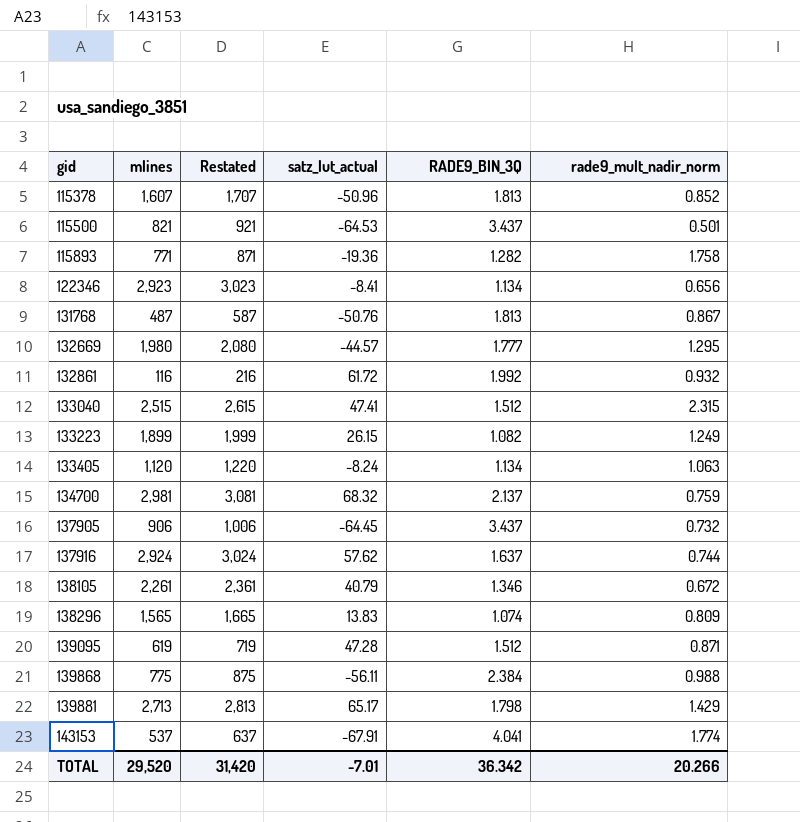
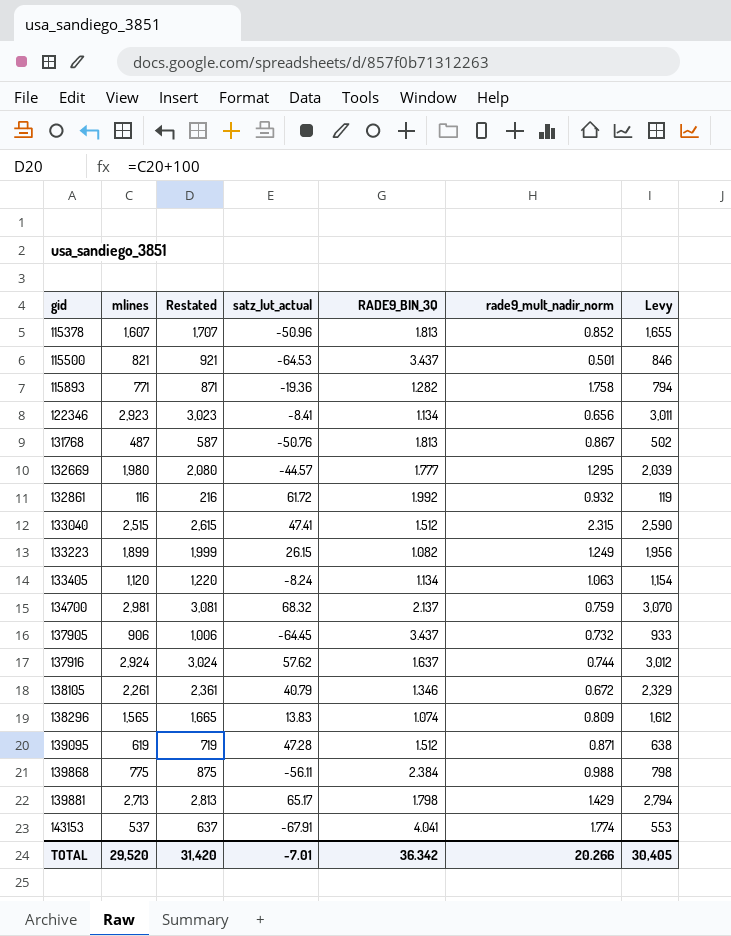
column Levy | formula: none -> [mlines] * 1.03

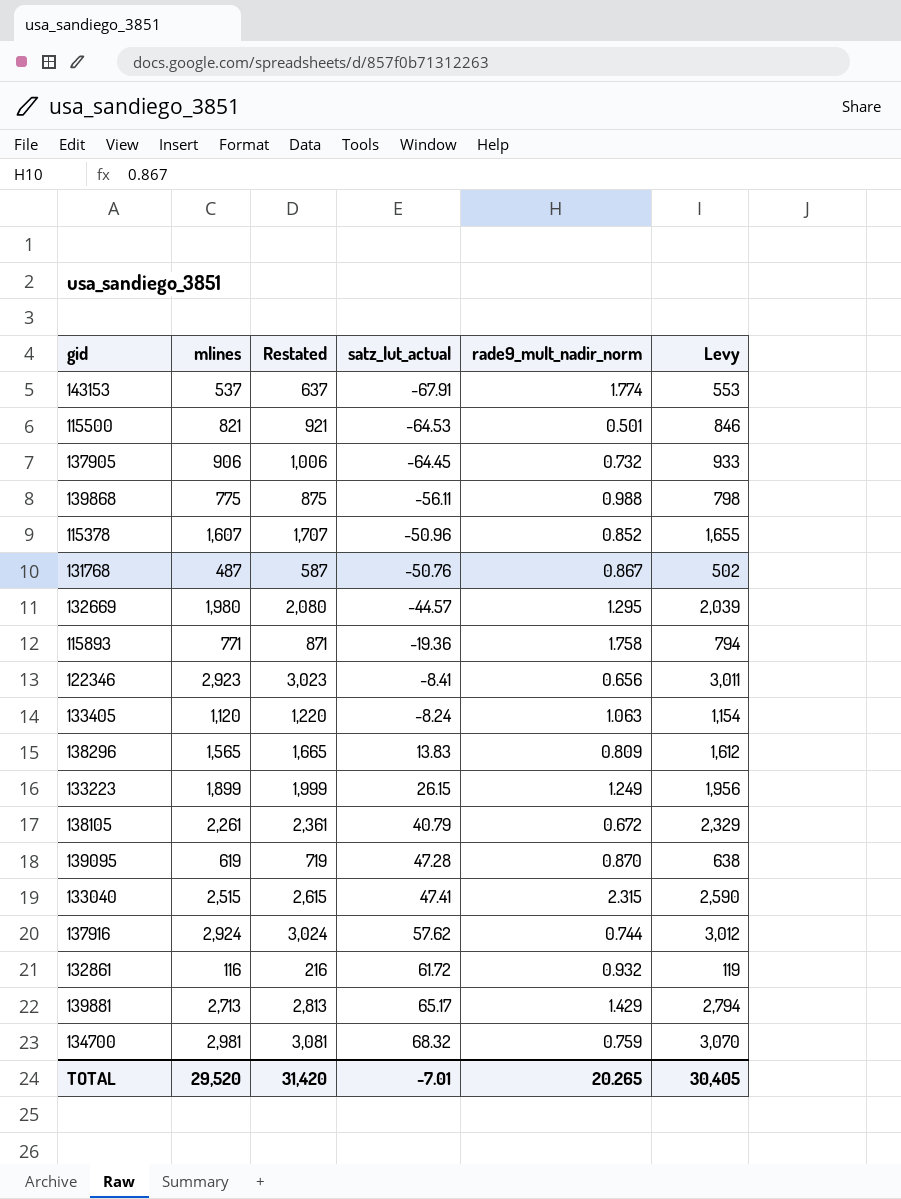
row order: gid ascending -> satz_lut_actual ascending
column RADE9_BIN_3Q | position: 5 -> none
139095 | rade9_mult_nadir_norm: 0.871 -> 0.870
TOTAL | rade9_mult_nadir_norm: 20.266 -> 20.265

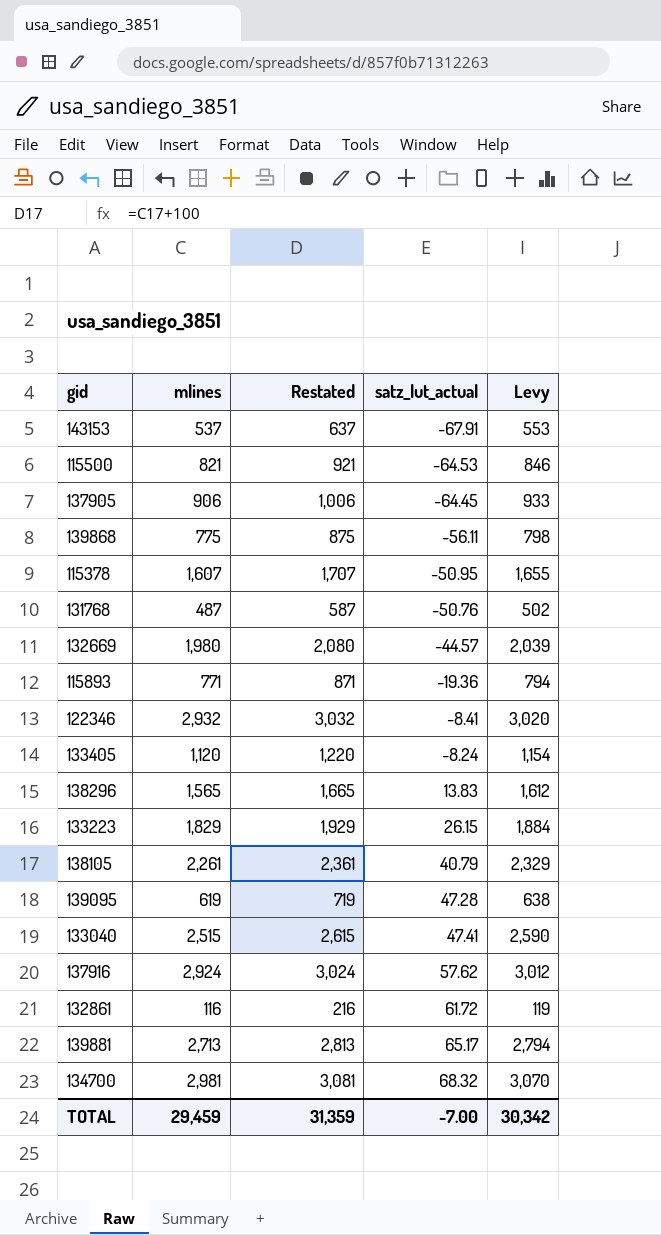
column rade9_mult_nadir_norm | position: 5 -> none
115378 | satz_lut_actual: -50.96 -> -50.95
122346 | mlines: 2,923 -> 2,932
122346 | Restated: 3,023 -> 3,032
122346 | Levy: 3,011 -> 3,020
133223 | mlines: 1,899 -> 1,829
133223 | Restated: 1,999 -> 1,929
133223 | Levy: 1,956 -> 1,884
TOTAL | mlines: 29,520 -> 29,459
TOTAL | Restated: 31,420 -> 31,359
TOTAL | satz_lut_actual: -7.01 -> -7.00
TOTAL | Levy: 30,405 -> 30,342

